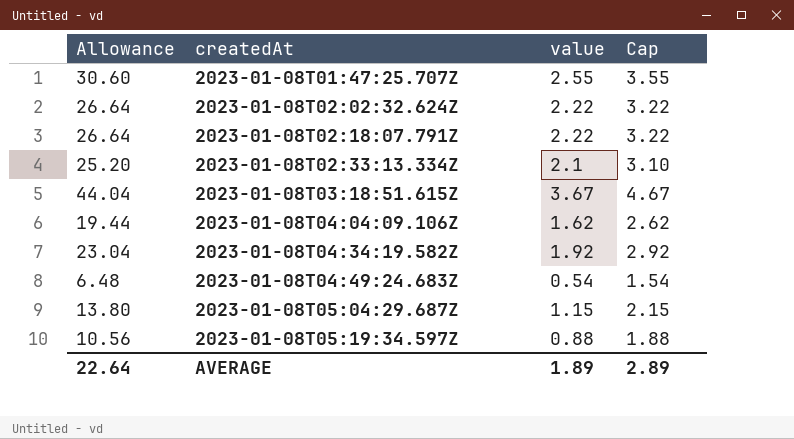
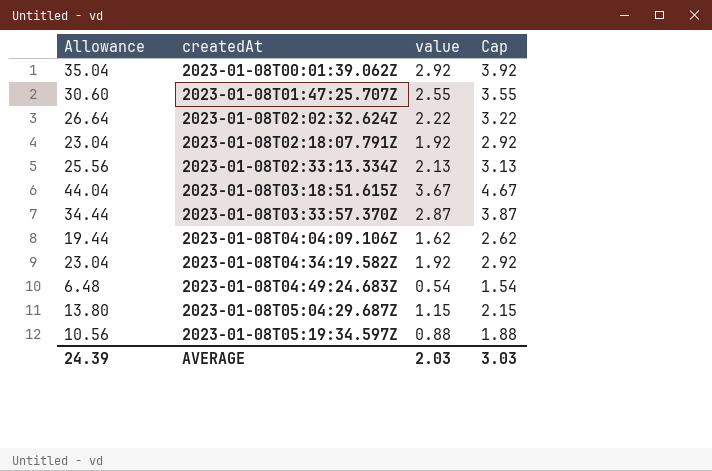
row 2023-01-08T00:01:39.062Z: none -> 35.04 | 2.92 | 3.92
2023-01-08T02:18:07.791Z | Allowance: 26.64 -> 23.04
2023-01-08T02:18:07.791Z | value: 2.22 -> 1.92
2023-01-08T02:18:07.791Z | Cap: 3.22 -> 2.92
2023-01-08T02:33:13.334Z | Allowance: 25.20 -> 25.56
2023-01-08T02:33:13.334Z | value: 2.1 -> 2.13
2023-01-08T02:33:13.334Z | Cap: 3.10 -> 3.13
row 2023-01-08T03:33:57.370Z: none -> 34.44 | 2.87 | 3.87
AVERAGE | Allowance: 22.64 -> 24.39
AVERAGE | value: 1.89 -> 2.03
AVERAGE | Cap: 2.89 -> 3.03

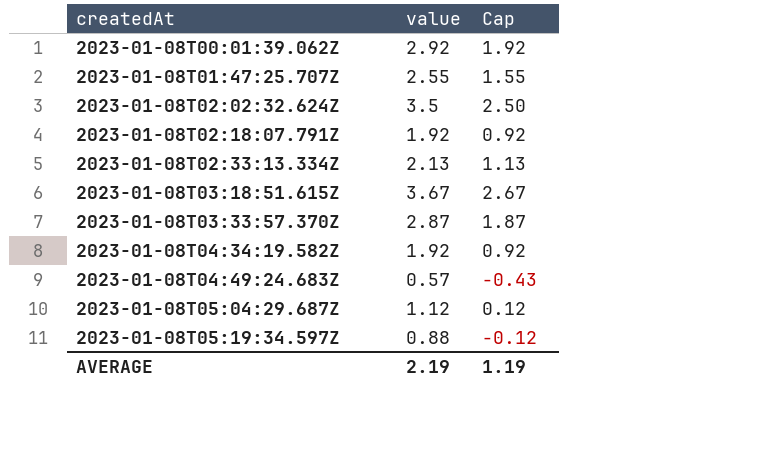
column Allowance | formula: [value] * 12 -> none
column Cap | formula: [value] + 1 -> [value] - 1
row 2023-01-08T04:04:09.106Z: 19.44 | 1.62 | 2.62 -> none
2023-01-08T02:02:32.624Z | value: 2.22 -> 3.5
2023-01-08T04:49:24.683Z | value: 0.54 -> 0.57
2023-01-08T05:04:29.687Z | value: 1.15 -> 1.12
AVERAGE | value: 2.03 -> 2.19
AVERAGE | Cap: 3.03 -> 1.19

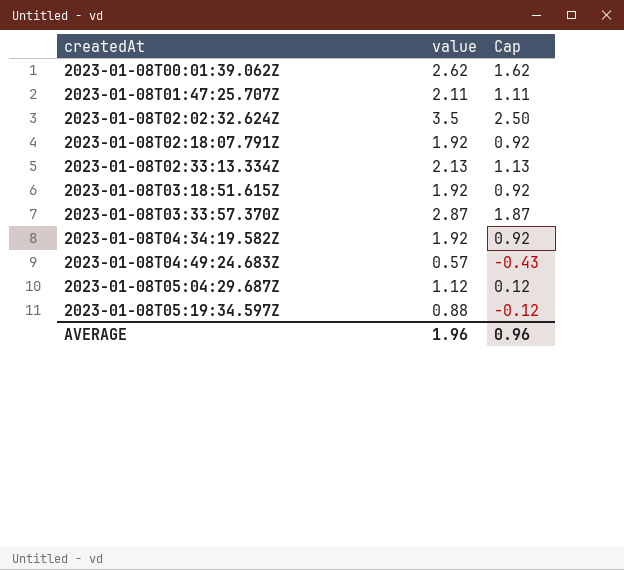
2023-01-08T00:01:39.062Z | value: 2.92 -> 2.62
2023-01-08T00:01:39.062Z | Cap: 1.92 -> 1.62
2023-01-08T01:47:25.707Z | value: 2.55 -> 2.11
2023-01-08T01:47:25.707Z | Cap: 1.55 -> 1.11
2023-01-08T03:18:51.615Z | value: 3.67 -> 1.92
2023-01-08T03:18:51.615Z | Cap: 2.67 -> 0.92
AVERAGE | value: 2.19 -> 1.96
AVERAGE | Cap: 1.19 -> 0.96

